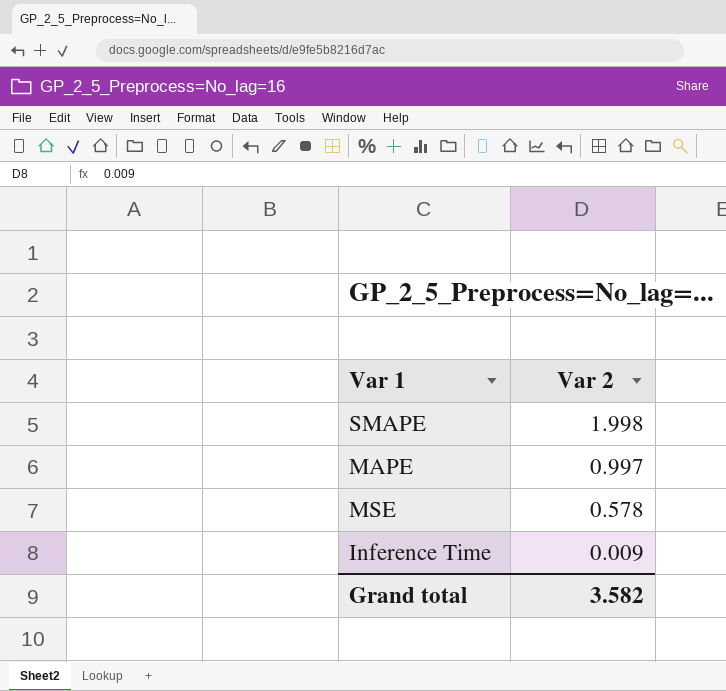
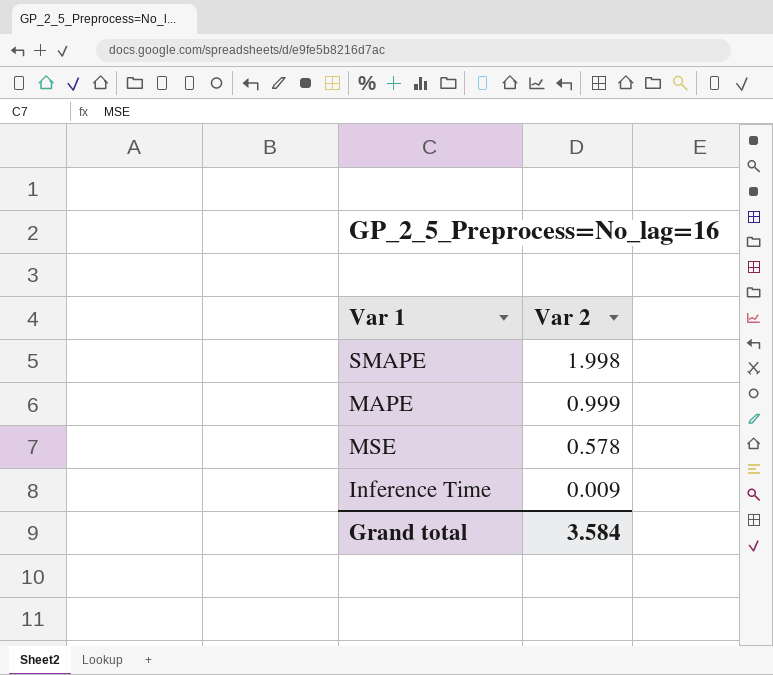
MAPE | Var 2: 0.997 -> 0.999
Grand total | Var 2: 3.582 -> 3.584

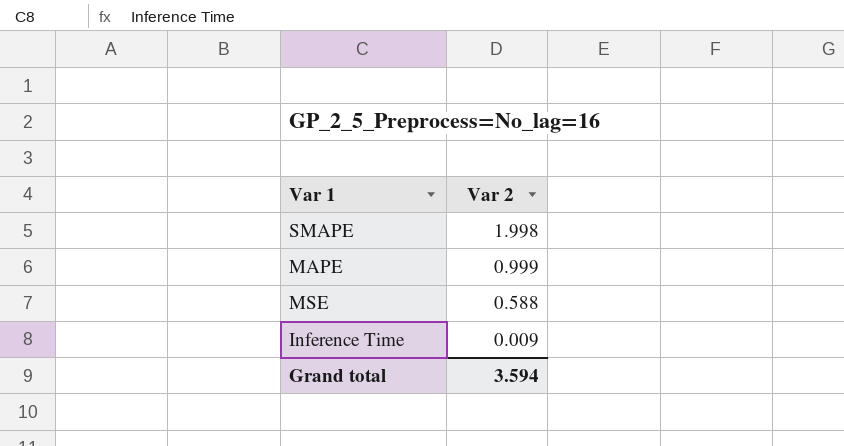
MSE | Var 2: 0.578 -> 0.588
Grand total | Var 2: 3.584 -> 3.594

